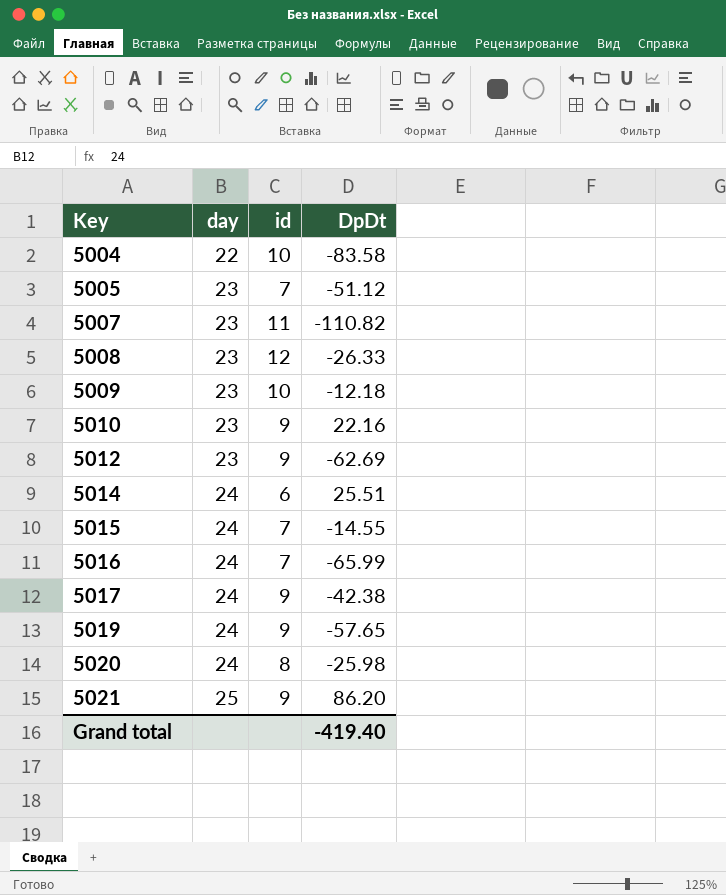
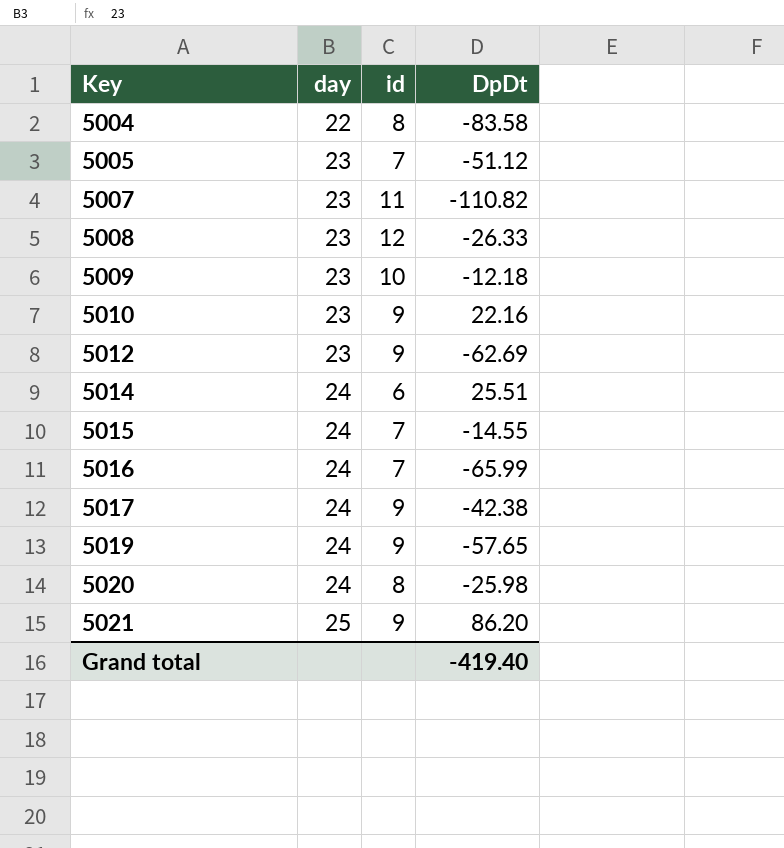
5004 | id: 10 -> 8

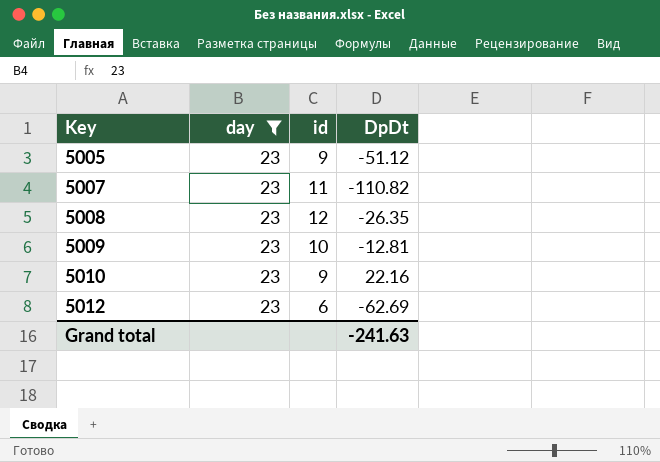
filter: none -> day = 23
5005 | id: 7 -> 9
5008 | DpDt: -26.33 -> -26.35
5009 | DpDt: -12.18 -> -12.81
5012 | id: 9 -> 6
Grand total | DpDt: -419.40 -> -241.63

